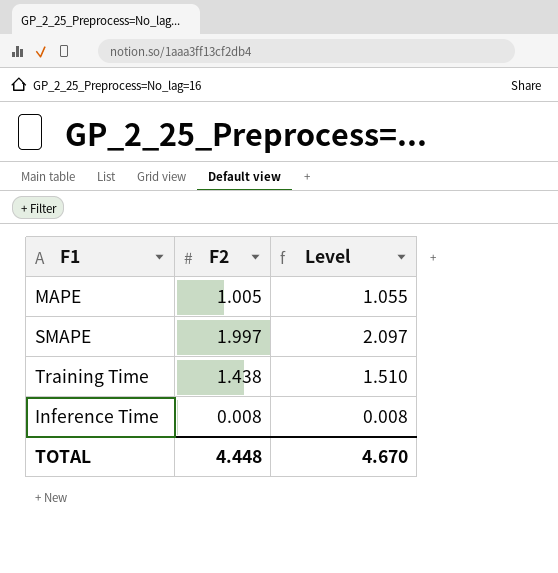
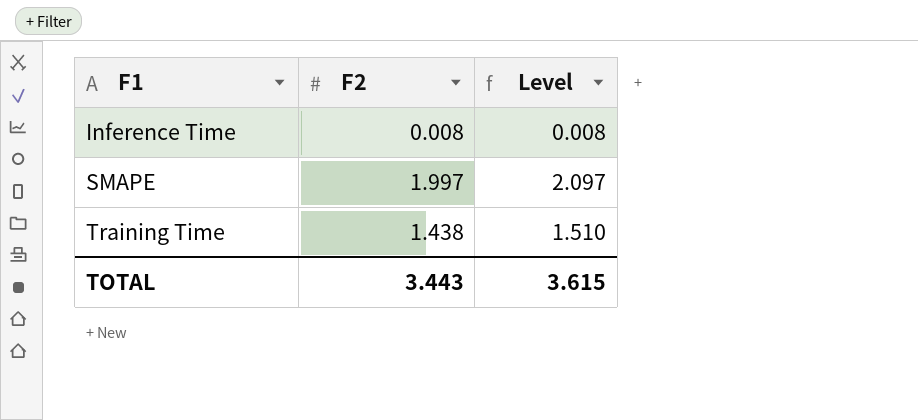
row order: none -> F1 ascending
row MAPE: 1.005 | 1.055 -> none
TOTAL | F2: 4.448 -> 3.443
TOTAL | Level: 4.670 -> 3.615

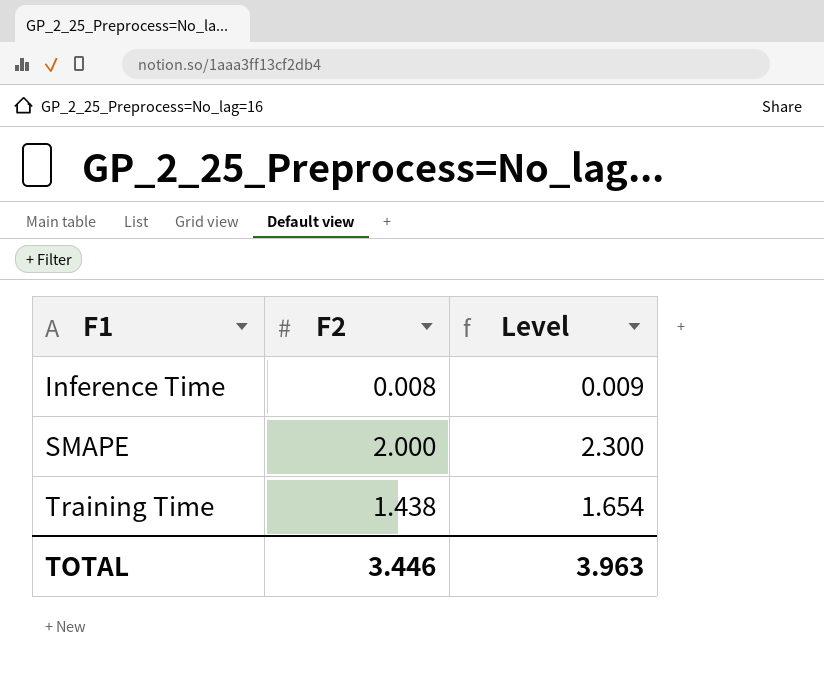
column Level | formula: [F2] * 1.05 -> [F2] * 1.15
SMAPE | F2: 1.997 -> 2.000
TOTAL | F2: 3.443 -> 3.446
TOTAL | Level: 3.615 -> 3.963

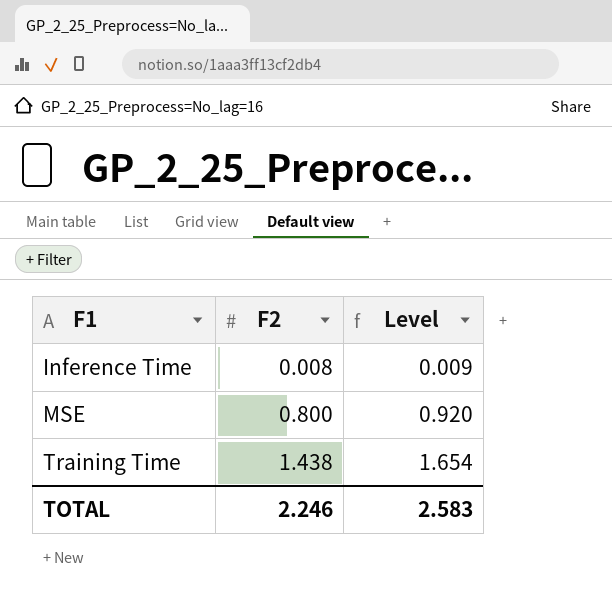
row SMAPE: 2.000 | 2.300 -> none
row MSE: none -> 0.800 | 0.920
TOTAL | F2: 3.446 -> 2.246
TOTAL | Level: 3.963 -> 2.583

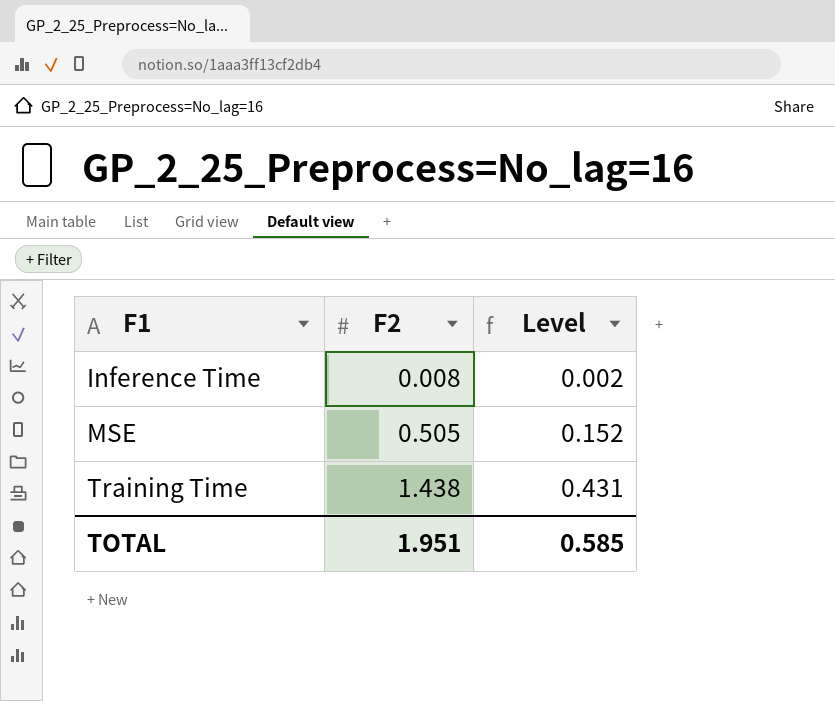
column Level | formula: [F2] * 1.15 -> [F2] * 0.3
MSE | F2: 0.800 -> 0.505
TOTAL | F2: 2.246 -> 1.951
TOTAL | Level: 2.583 -> 0.585

